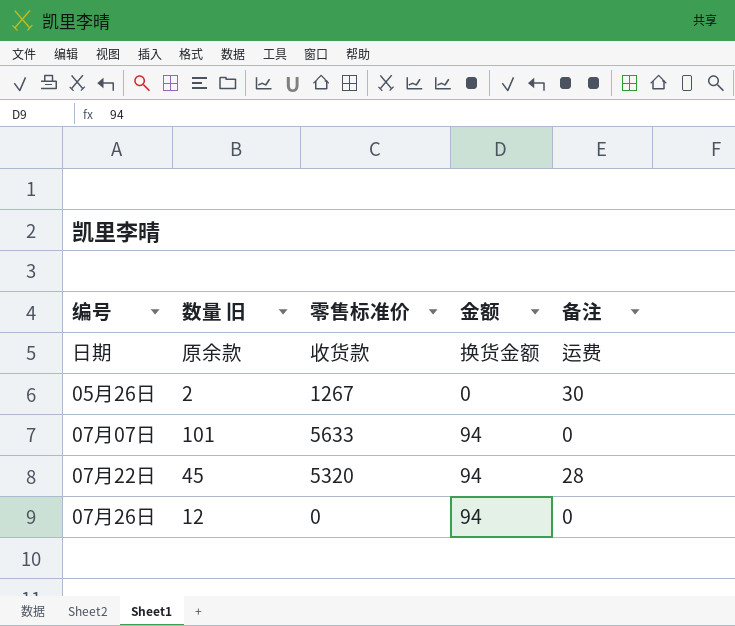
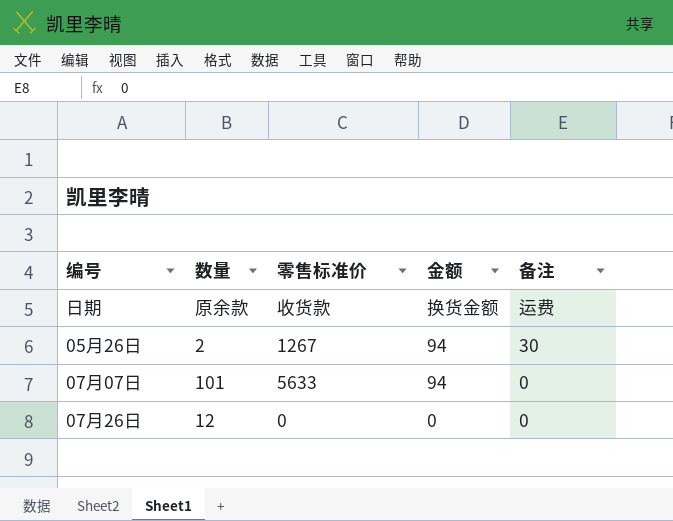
column name: 数量 旧 -> 数量
row 07月22日: 45 | 5320 | 94 | 28 -> none
05月26日 | 金额: 0 -> 94
07月26日 | 金额: 94 -> 0

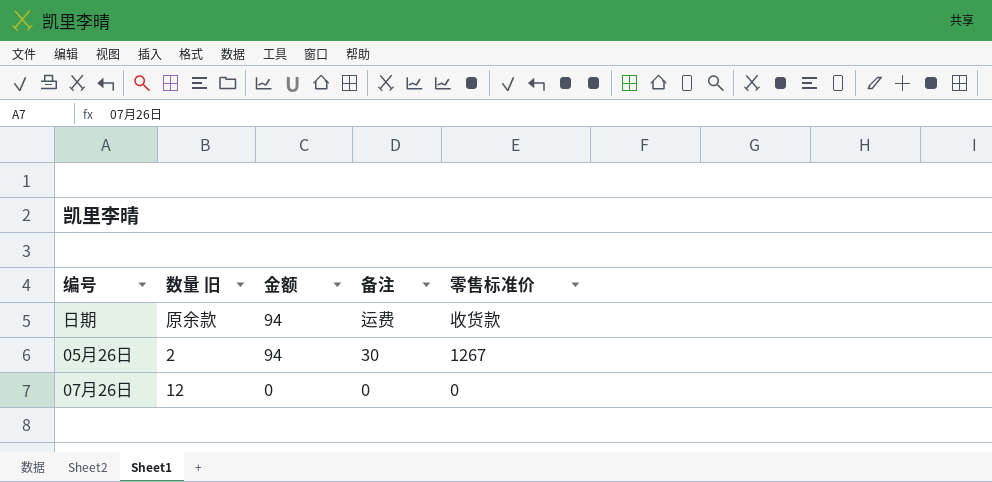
column name: 数量 -> 数量 旧
column 零售标准价 | position: 3 -> 5
row 07月07日: 101 | 5633 | 94 | 0 -> none
日期 | 金额: 换货金额 -> 94

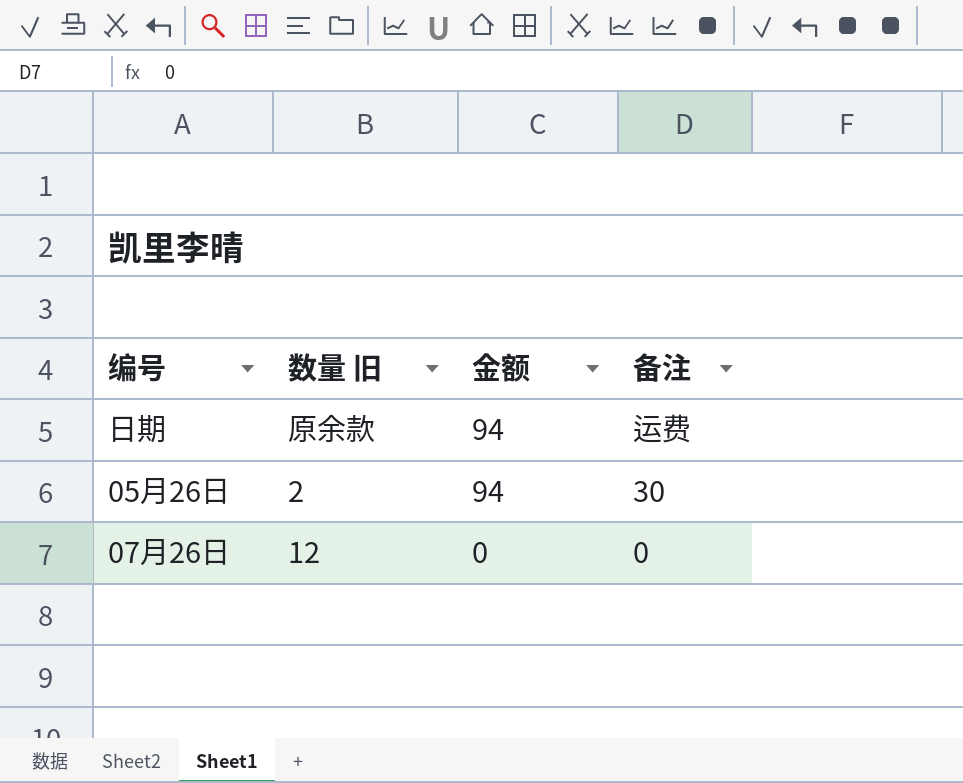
column 零售标准价 | position: 5 -> none

